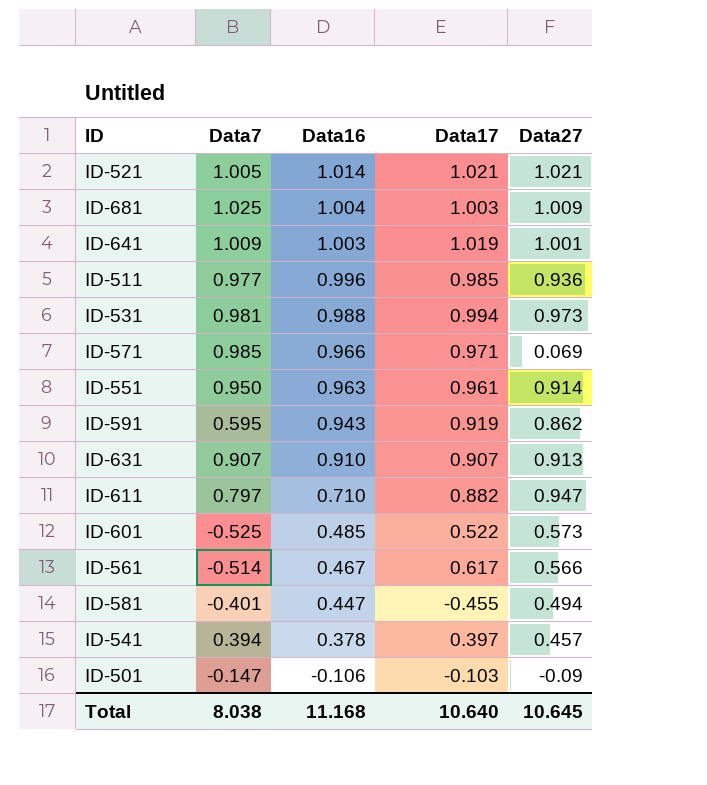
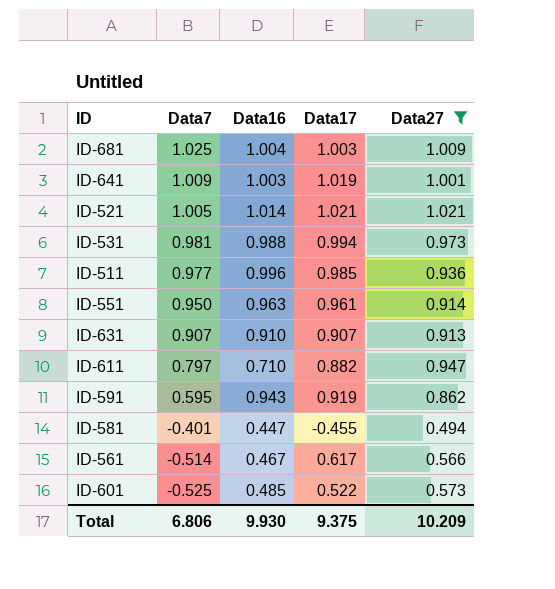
filter: none -> Data27 >= 0.494
row order: Data16 descending -> Data7 descending
Total | Data7: 8.038 -> 6.806
Total | Data16: 11.168 -> 9.930
Total | Data17: 10.640 -> 9.375
Total | Data27: 10.645 -> 10.209

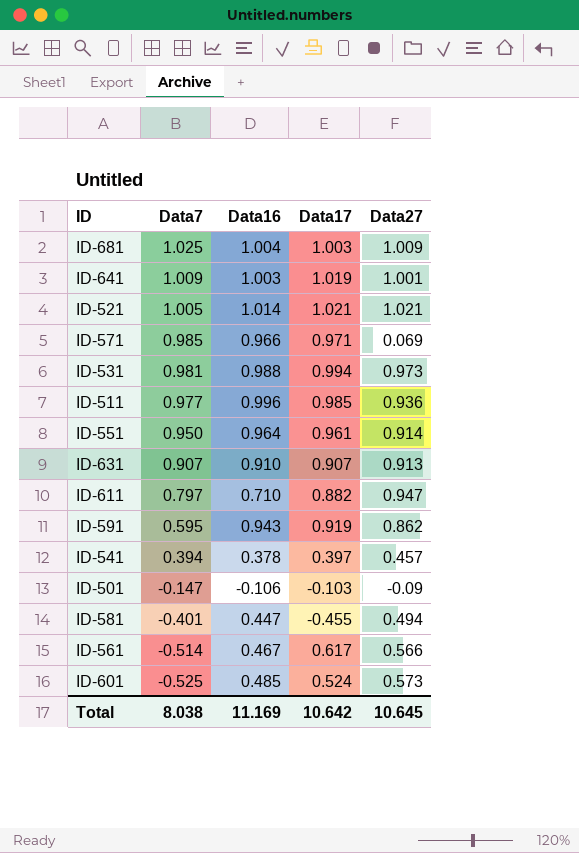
filter: Data27 >= 0.494 -> none
ID-551 | Data16: 0.963 -> 0.964
ID-601 | Data17: 0.522 -> 0.524
Total | Data7: 6.806 -> 8.038
Total | Data16: 9.930 -> 11.169
Total | Data17: 9.375 -> 10.642
Total | Data27: 10.209 -> 10.645

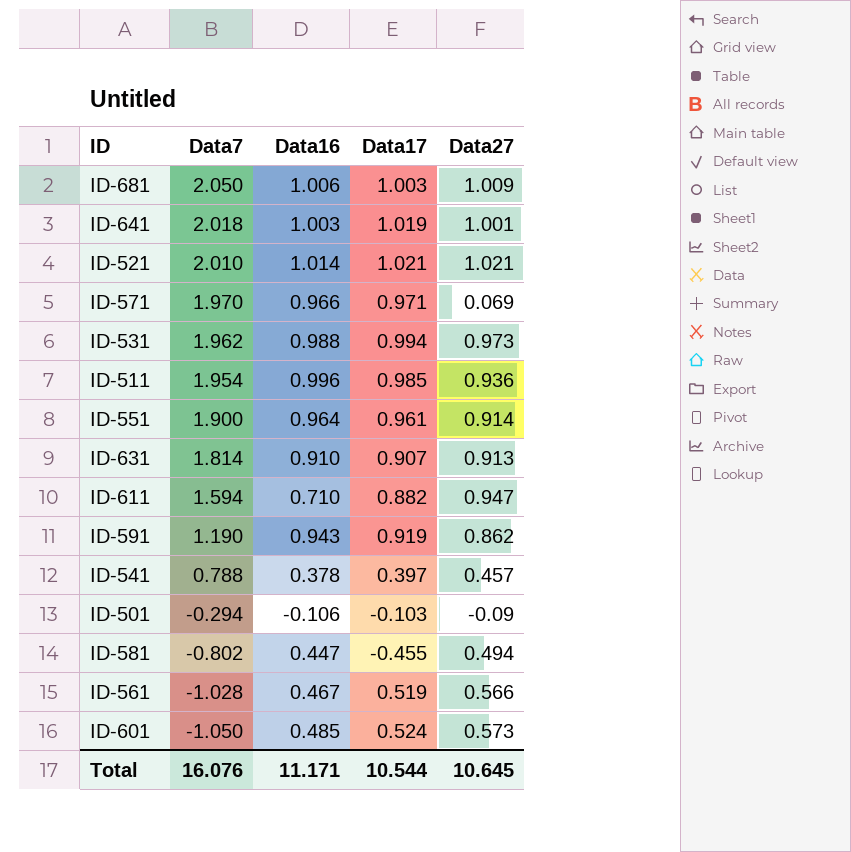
ID-681 | Data7: 1.025 -> 2.050
ID-681 | Data16: 1.004 -> 1.006
ID-641 | Data7: 1.009 -> 2.018
ID-521 | Data7: 1.005 -> 2.010
ID-571 | Data7: 0.985 -> 1.970
ID-531 | Data7: 0.981 -> 1.962
ID-511 | Data7: 0.977 -> 1.954
ID-551 | Data7: 0.950 -> 1.900
ID-631 | Data7: 0.907 -> 1.814
ID-611 | Data7: 0.797 -> 1.594
ID-591 | Data7: 0.595 -> 1.190
ID-541 | Data7: 0.394 -> 0.788
ID-501 | Data7: -0.147 -> -0.294
ID-581 | Data7: -0.401 -> -0.802
ID-561 | Data7: -0.514 -> -1.028
ID-561 | Data17: 0.617 -> 0.519
ID-601 | Data7: -0.525 -> -1.050
Total | Data7: 8.038 -> 16.076
Total | Data16: 11.169 -> 11.171
Total | Data17: 10.642 -> 10.544

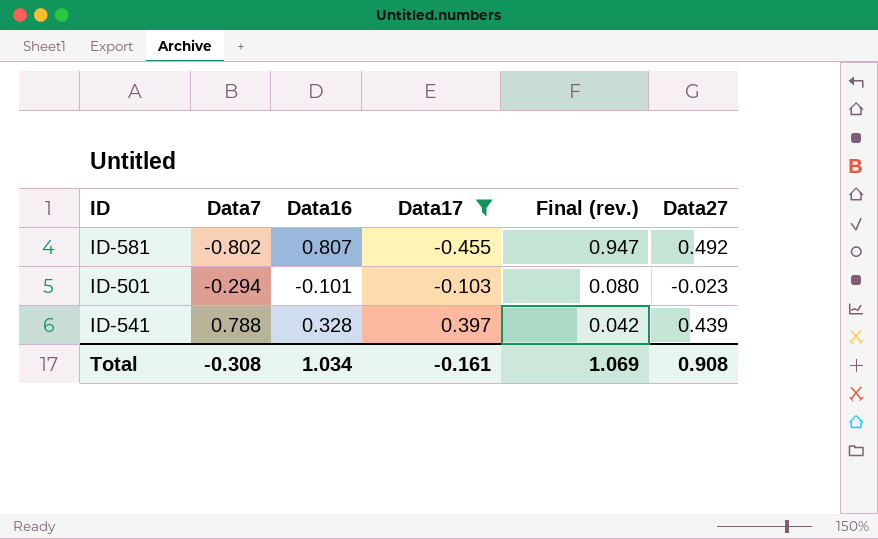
filter: none -> Data17 <= 0.397
row order: Data7 descending -> Data7 ascending
column Final (rev.) | formula: none -> [Data27] - [Data17]
ID-581 | Data16: 0.447 -> 0.807
ID-581 | Data27: 0.494 -> 0.492
ID-501 | Data16: -0.106 -> -0.101
ID-501 | Data27: -0.09 -> -0.023
ID-541 | Data16: 0.378 -> 0.328
ID-541 | Data27: 0.457 -> 0.439
Total | Data7: 16.076 -> -0.308
Total | Data16: 11.171 -> 1.034
Total | Data17: 10.544 -> -0.161
Total | Data27: 10.645 -> 0.908

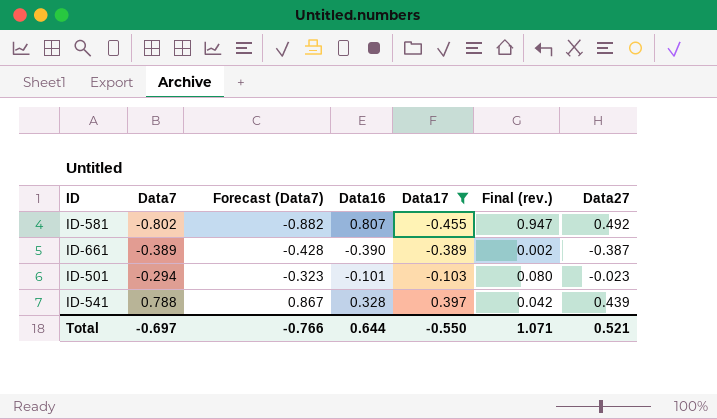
column Forecast (Data7) | formula: none -> [Data7] * 1.1
row ID-661: none -> -0.389 | -0.428 | -0.390 | -0.389 | 0.002 | -0.387
Total | Data7: -0.308 -> -0.697
Total | Data16: 1.034 -> 0.644
Total | Data17: -0.161 -> -0.550
Total | Final (rev.): 1.069 -> 1.071
Total | Data27: 0.908 -> 0.521

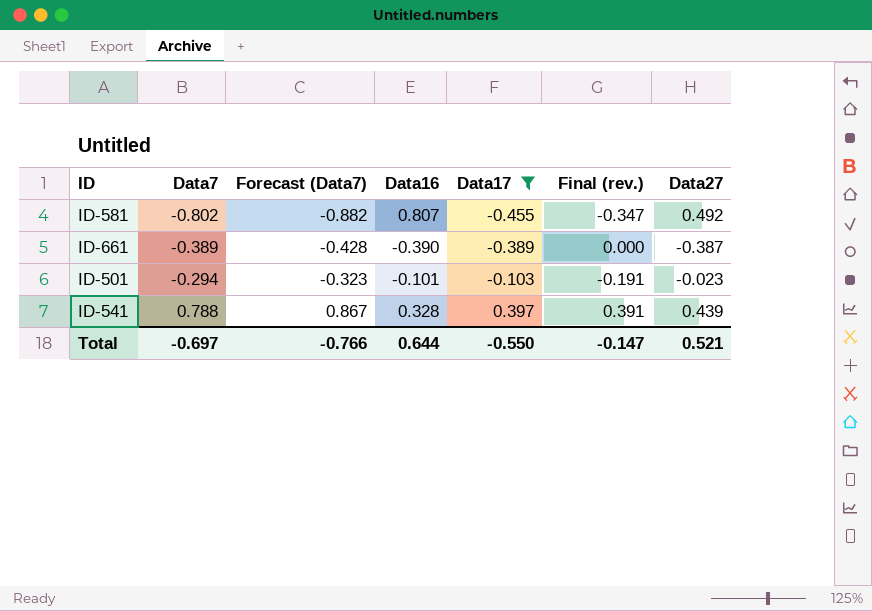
column Final (rev.) | formula: [Data27] - [Data17] -> [Data7] - [Data17]
Total | Final (rev.): 1.071 -> -0.147

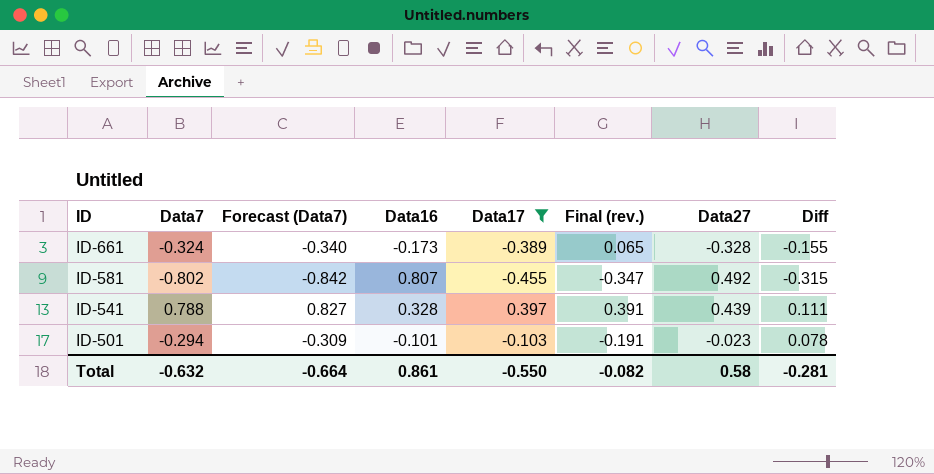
row order: Data7 ascending -> ID descending
column Forecast (Data7) | formula: [Data7] * 1.1 -> [Data7] * 1.05
column Diff | formula: none -> [Data27] - [Data16]
ID-661 | Data7: -0.389 -> -0.324
ID-661 | Data16: -0.390 -> -0.173
ID-661 | Final (rev.): 0.000 -> 0.065
ID-661 | Data27: -0.387 -> -0.328
Total | Data7: -0.697 -> -0.632
Total | Forecast (Data7): -0.766 -> -0.664
Total | Data16: 0.644 -> 0.861
Total | Final (rev.): -0.147 -> -0.082
Total | Data27: 0.521 -> 0.58

